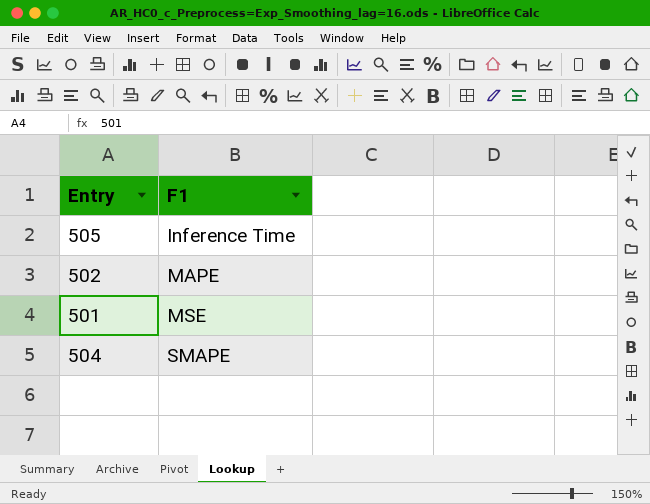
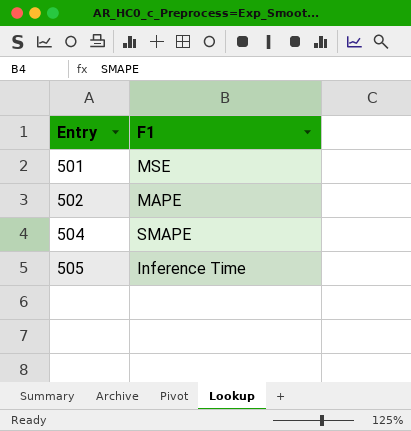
row order: F1 ascending -> Entry ascending

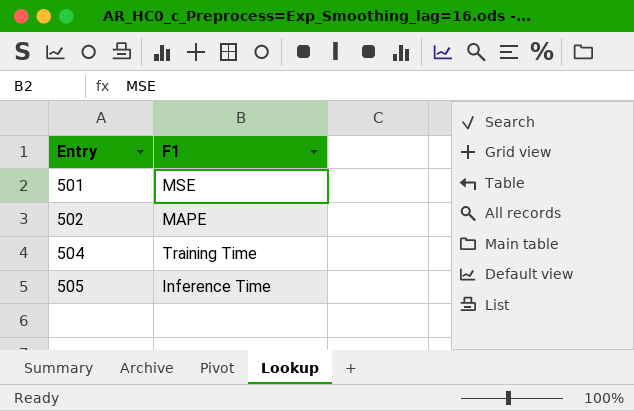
504 | F1: SMAPE -> Training Time

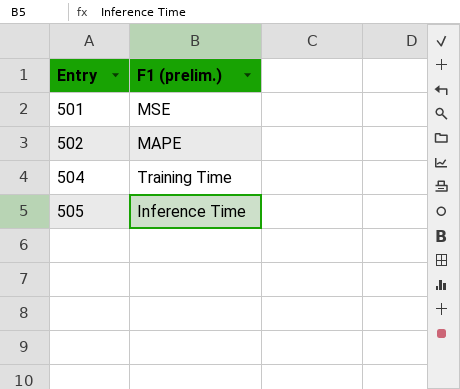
column name: F1 -> F1 (prelim.)

